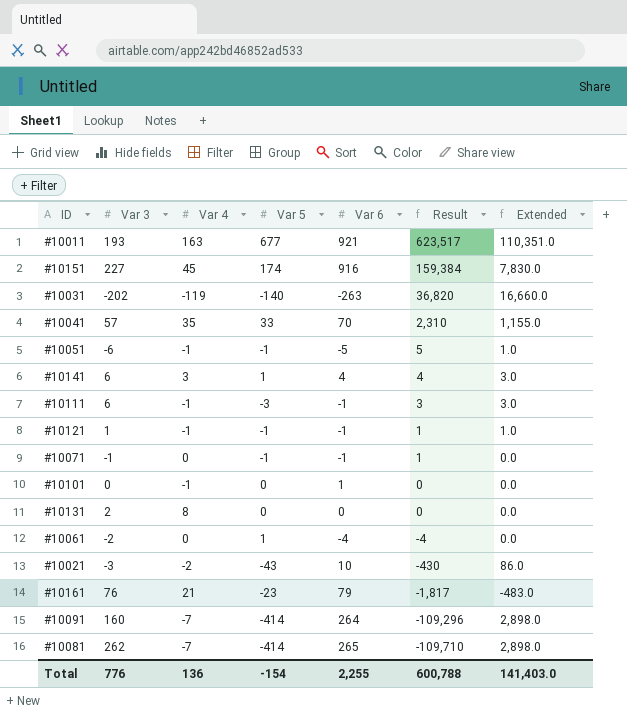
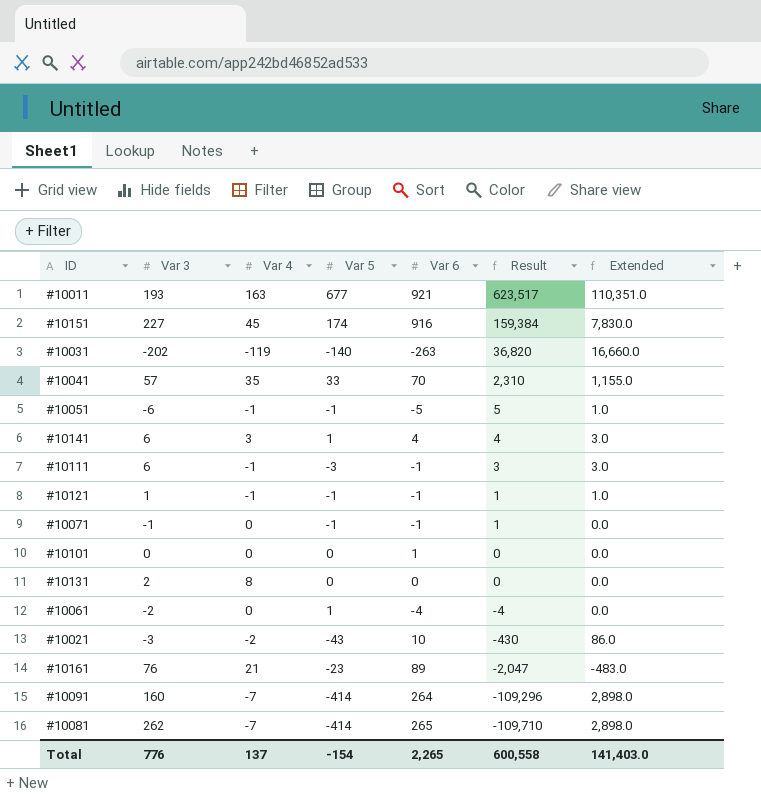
#10101 | Var 4: -1 -> 0
#10161 | Var 6: 79 -> 89
#10161 | Result: -1,817 -> -2,047
Total | Var 4: 136 -> 137
Total | Var 6: 2,255 -> 2,265
Total | Result: 600,788 -> 600,558

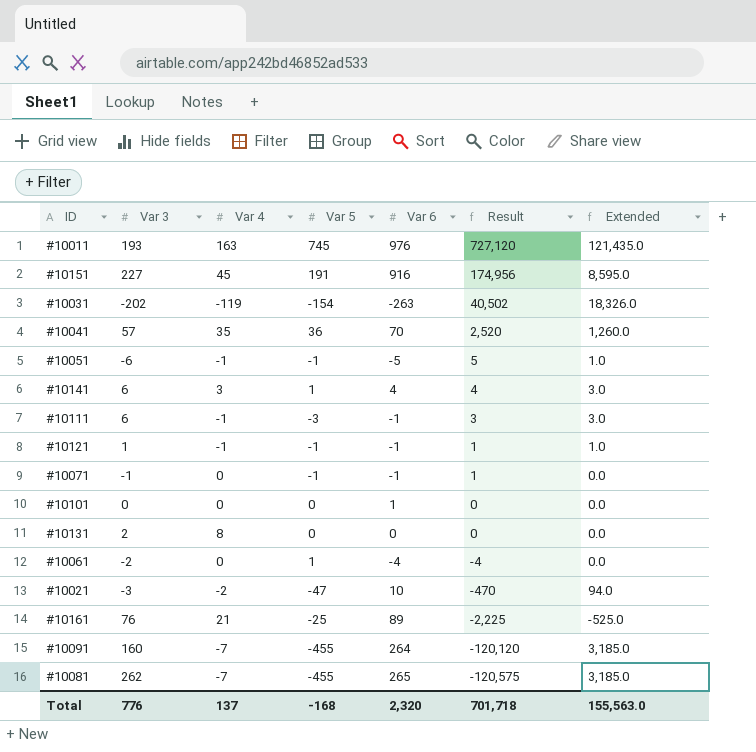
#10011 | Var 5: 677 -> 745
#10011 | Var 6: 921 -> 976
#10011 | Result: 623,517 -> 727,120
#10011 | Extended: 110,351.0 -> 121,435.0
#10151 | Var 5: 174 -> 191
#10151 | Result: 159,384 -> 174,956
#10151 | Extended: 7,830.0 -> 8,595.0
#10031 | Var 5: -140 -> -154
#10031 | Result: 36,820 -> 40,502
#10031 | Extended: 16,660.0 -> 18,326.0
#10041 | Var 5: 33 -> 36
#10041 | Result: 2,310 -> 2,520
#10041 | Extended: 1,155.0 -> 1,260.0
#10021 | Var 5: -43 -> -47
#10021 | Result: -430 -> -470
#10021 | Extended: 86.0 -> 94.0
#10161 | Var 5: -23 -> -25
#10161 | Result: -2,047 -> -2,225
#10161 | Extended: -483.0 -> -525.0
#10091 | Var 5: -414 -> -455
#10091 | Result: -109,296 -> -120,120
#10091 | Extended: 2,898.0 -> 3,185.0
#10081 | Var 5: -414 -> -455
#10081 | Result: -109,710 -> -120,575
#10081 | Extended: 2,898.0 -> 3,185.0
Total | Var 5: -154 -> -168
Total | Var 6: 2,265 -> 2,320
Total | Result: 600,558 -> 701,718
Total | Extended: 141,403.0 -> 155,563.0

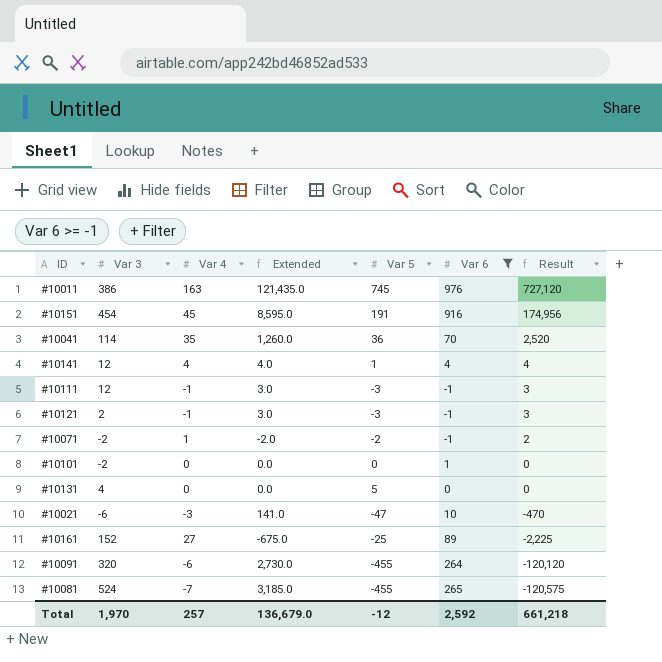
filter: none -> Var 6 >= -1
column Extended | position: 7 -> 4
#10011 | Var 3: 193 -> 386
#10151 | Var 3: 227 -> 454
#10041 | Var 3: 57 -> 114
#10141 | Var 3: 6 -> 12
#10141 | Var 4: 3 -> 4
#10141 | Extended: 3.0 -> 4.0
#10111 | Var 3: 6 -> 12
#10121 | Var 3: 1 -> 2
#10121 | Extended: 1.0 -> 3.0
#10121 | Var 5: -1 -> -3
#10121 | Result: 1 -> 3
#10071 | Var 3: -1 -> -2
#10071 | Var 4: 0 -> 1
#10071 | Extended: 0.0 -> -2.0
#10071 | Var 5: -1 -> -2
#10071 | Result: 1 -> 2
#10101 | Var 3: 0 -> -2
#10131 | Var 3: 2 -> 4
#10131 | Var 4: 8 -> 0
#10131 | Var 5: 0 -> 5
#10021 | Var 3: -3 -> -6
#10021 | Var 4: -2 -> -3
#10021 | Extended: 94.0 -> 141.0
#10161 | Var 3: 76 -> 152
#10161 | Var 4: 21 -> 27
#10161 | Extended: -525.0 -> -675.0
#10091 | Var 3: 160 -> 320
#10091 | Var 4: -7 -> -6
#10091 | Extended: 3,185.0 -> 2,730.0
#10081 | Var 3: 262 -> 524
Total | Var 3: 776 -> 1,970
Total | Var 4: 137 -> 257
Total | Extended: 155,563.0 -> 136,679.0
Total | Var 5: -168 -> -12
Total | Var 6: 2,320 -> 2,592
Total | Result: 701,718 -> 661,218

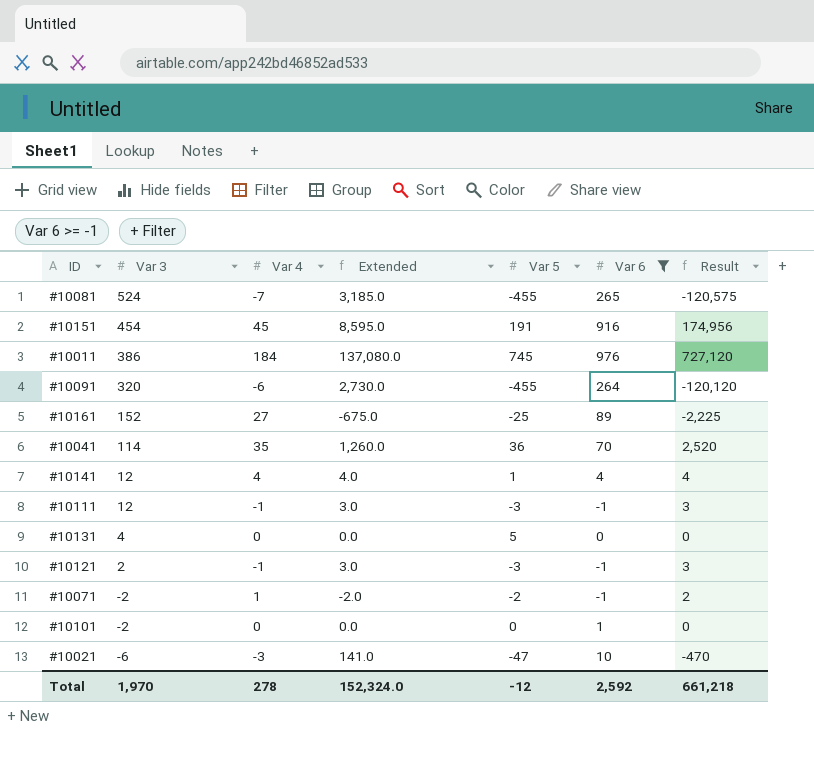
row order: Result descending -> Var 3 descending
#10011 | Var 4: 163 -> 184
#10011 | Extended: 121,435.0 -> 137,080.0
Total | Var 4: 257 -> 278
Total | Extended: 136,679.0 -> 152,324.0

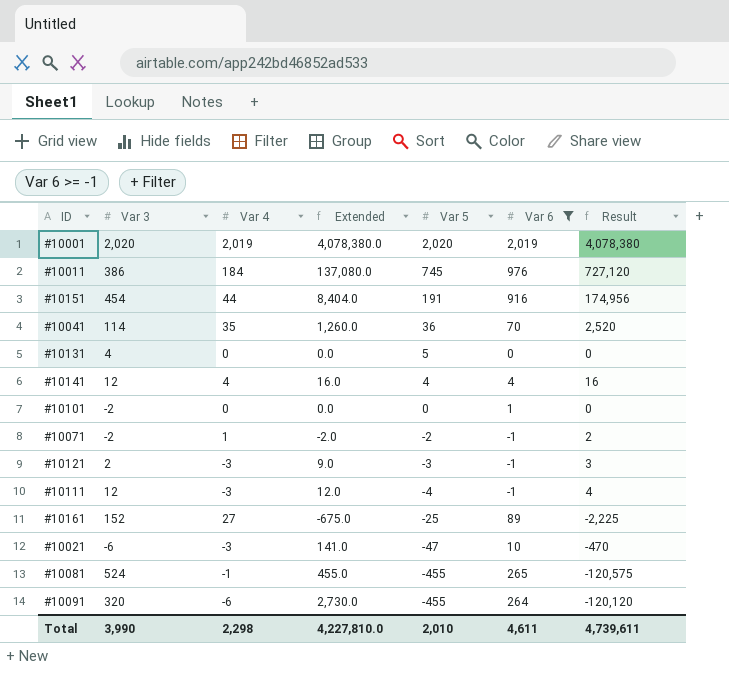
row order: Var 3 descending -> Var 5 descending
row #10001: none -> 2,020 | 2,019 | 4,078,380.0 | 2,020 | 2,019 | 4,078,380
#10151 | Var 4: 45 -> 44
#10151 | Extended: 8,595.0 -> 8,404.0
#10141 | Extended: 4.0 -> 16.0
#10141 | Var 5: 1 -> 4
#10141 | Result: 4 -> 16
#10121 | Var 4: -1 -> -3
#10121 | Extended: 3.0 -> 9.0
#10111 | Var 4: -1 -> -3
#10111 | Extended: 3.0 -> 12.0
#10111 | Var 5: -3 -> -4
#10111 | Result: 3 -> 4
#10081 | Var 4: -7 -> -1
#10081 | Extended: 3,185.0 -> 455.0
Total | Var 3: 1,970 -> 3,990
Total | Var 4: 278 -> 2,298
Total | Extended: 152,324.0 -> 4,227,810.0
Total | Var 5: -12 -> 2,010
Total | Var 6: 2,592 -> 4,611
Total | Result: 661,218 -> 4,739,611

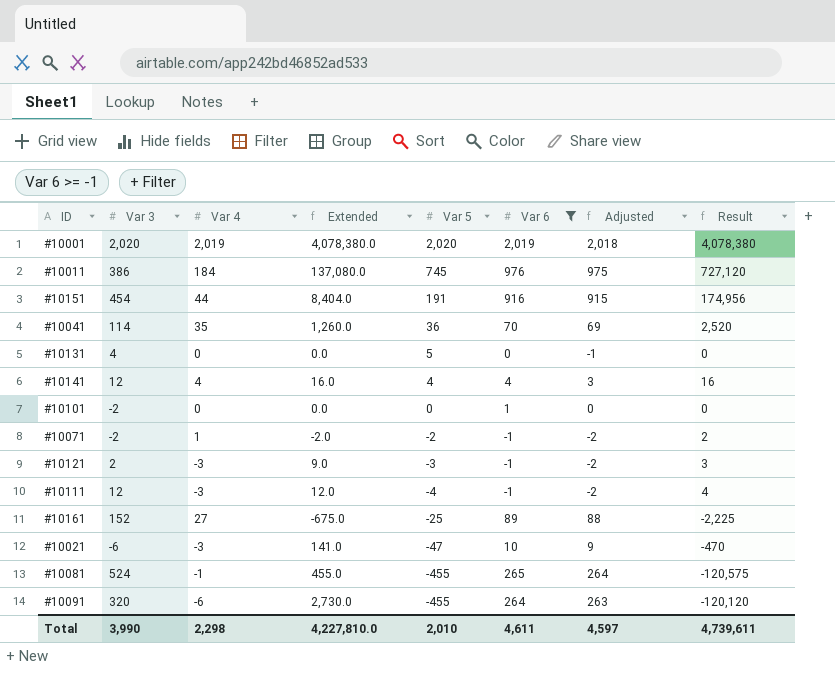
column Adjusted | formula: none -> [Var 6] - 1

